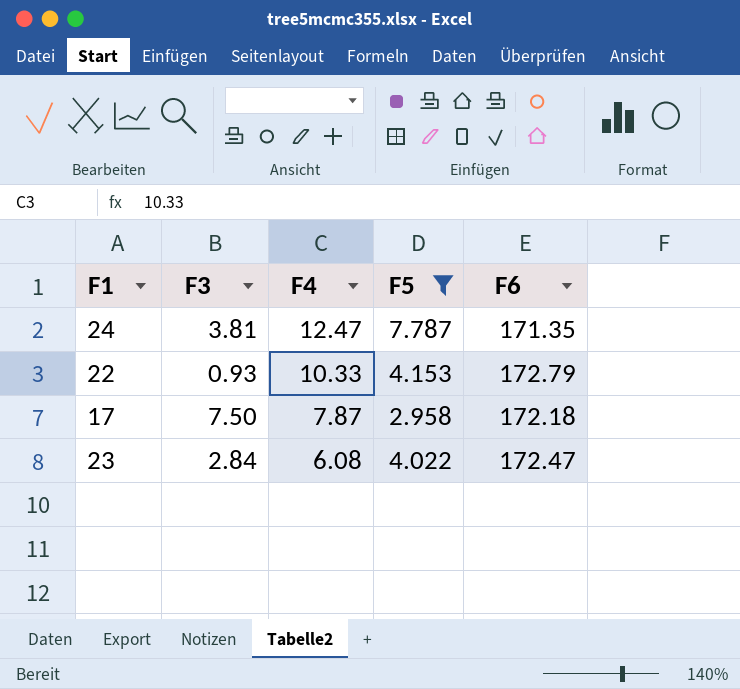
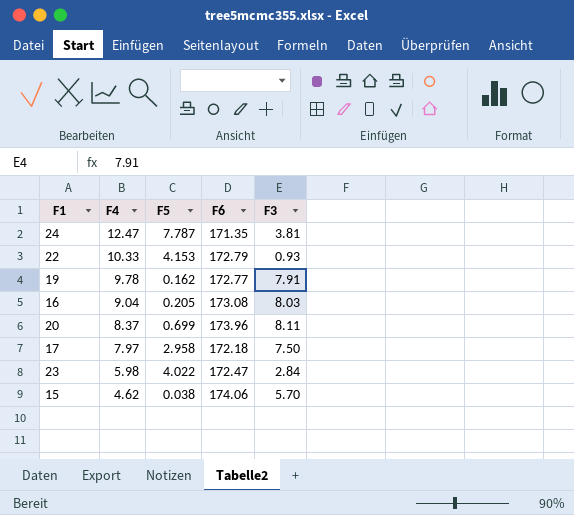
filter: F5 >= 2.958 -> none
column F3 | position: 2 -> 5
17 | F4: 7.87 -> 7.97
23 | F4: 6.08 -> 5.98

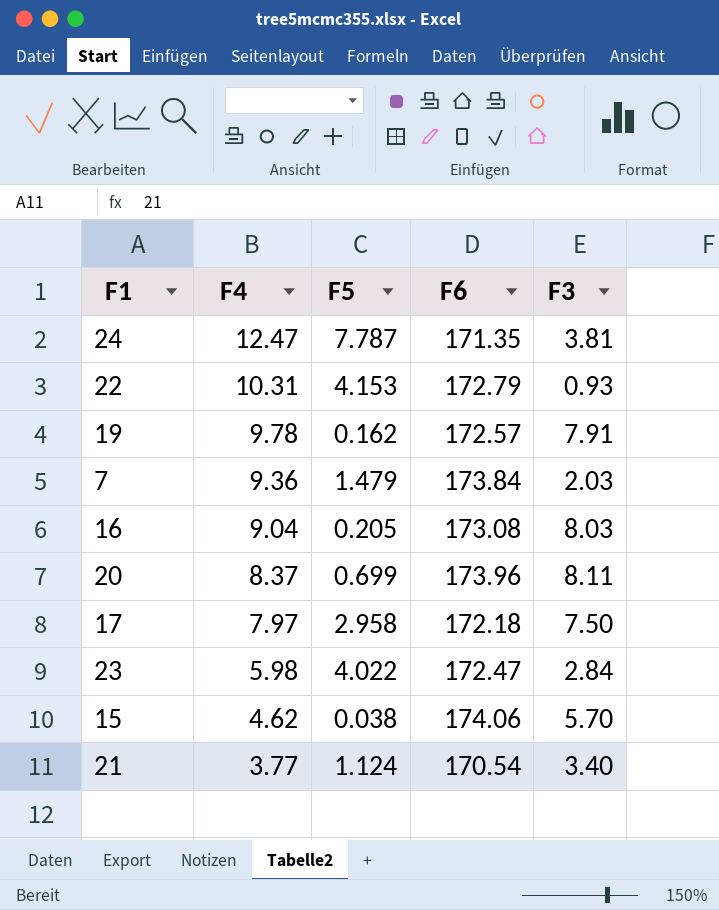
22 | F4: 10.33 -> 10.31
19 | F6: 172.77 -> 172.57
row 7: none -> 9.36 | 1.479 | 173.84 | 2.03
row 21: none -> 3.77 | 1.124 | 170.54 | 3.40

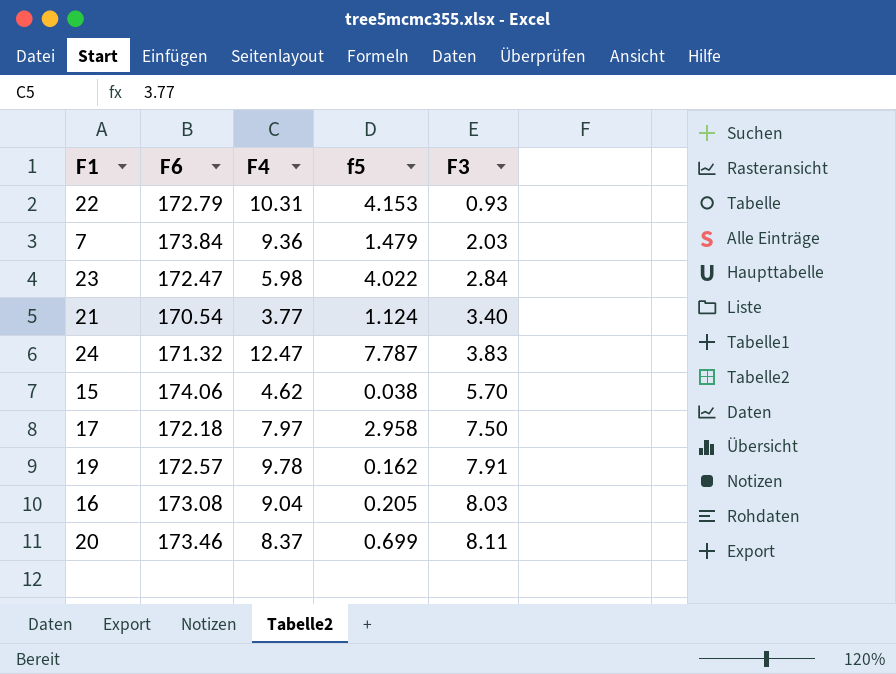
row order: F4 descending -> F3 ascending
column F6 | position: 4 -> 2
column name: F5 -> f5
24 | F6: 171.35 -> 171.32
24 | F3: 3.81 -> 3.83
20 | F6: 173.96 -> 173.46

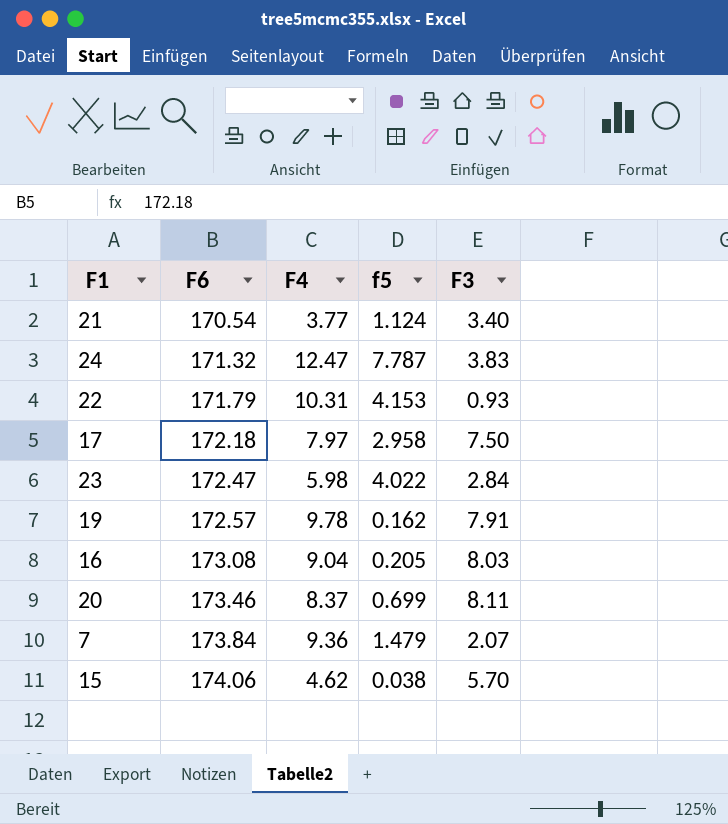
row order: F3 ascending -> F6 ascending
22 | F6: 172.79 -> 171.79
7 | F3: 2.03 -> 2.07

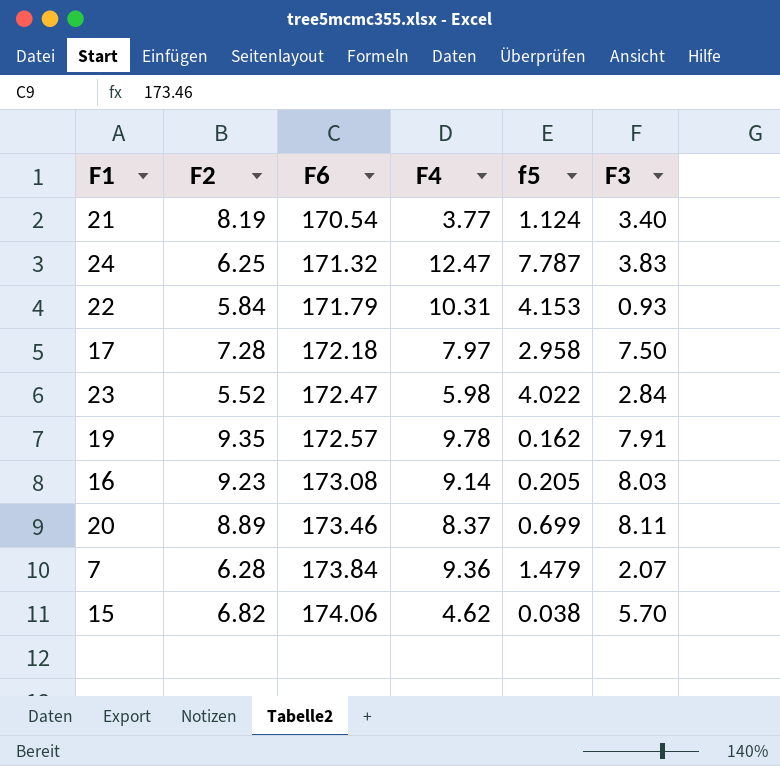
column F2 | position: none -> 2
16 | F4: 9.04 -> 9.14

